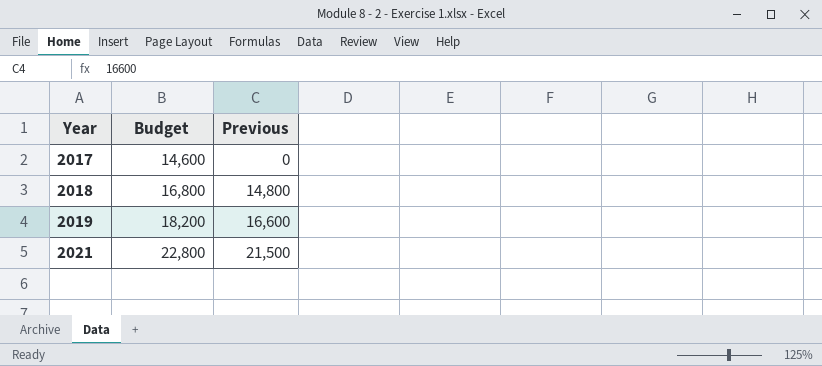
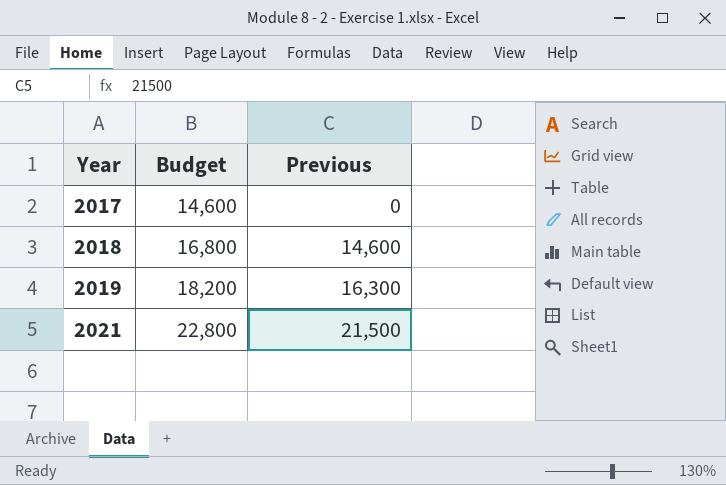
2018 | Previous: 14,800 -> 14,600
2019 | Previous: 16,600 -> 16,300

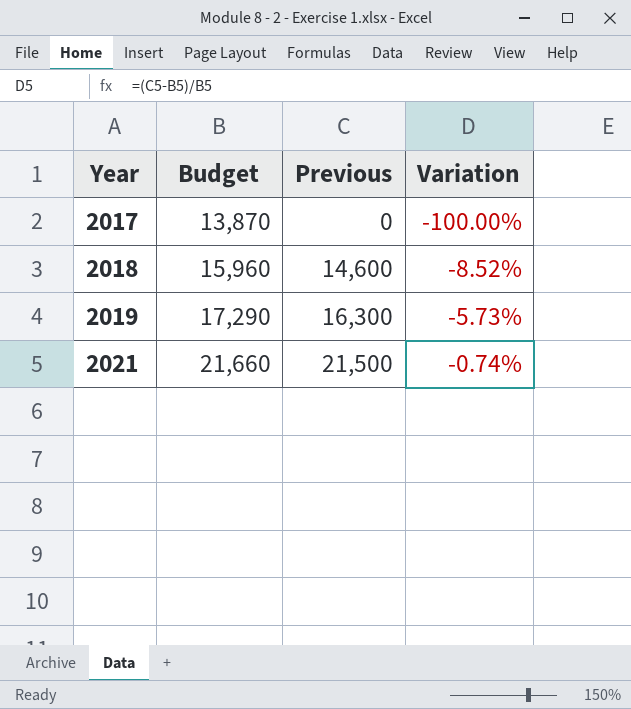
column Variation | formula: none -> ([Previous] - [Budget]) / [Budget]
2017 | Budget: 14,600 -> 13,870
2018 | Budget: 16,800 -> 15,960
2019 | Budget: 18,200 -> 17,290
2021 | Budget: 22,800 -> 21,660

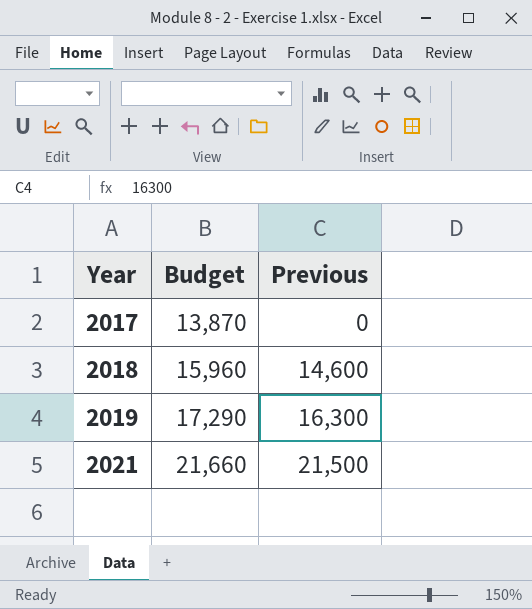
column Variation | formula: ([Previous] - [Budget]) / [Budget] -> none

